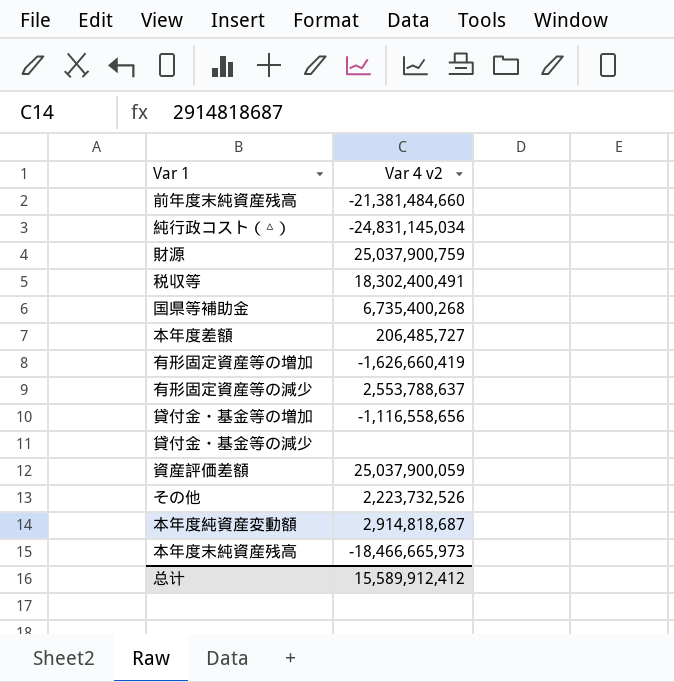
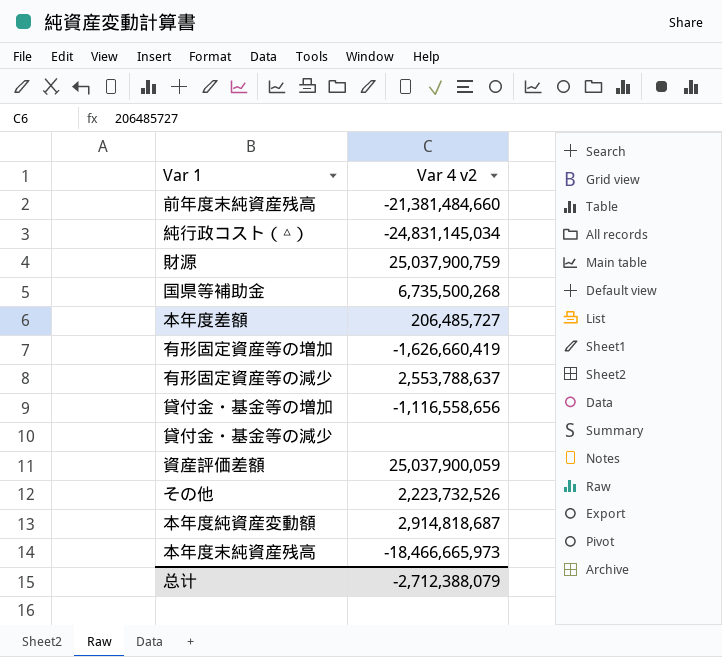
row 税収等: 18,302,400,491 -> none
国県等補助金 | Var 4 v2: 6,735,400,268 -> 6,735,500,268
总计 | Var 4 v2: 15,589,912,412 -> -2,712,388,079

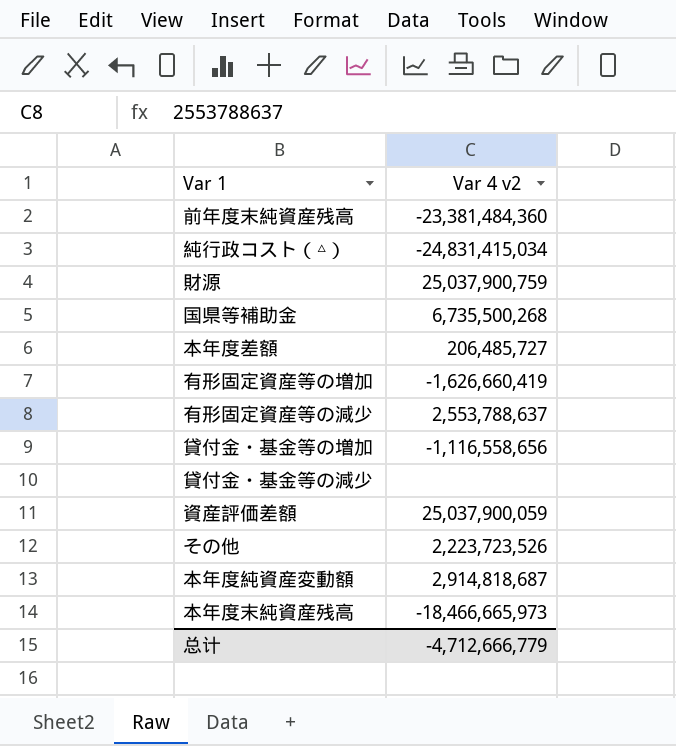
前年度末純資産残高 | Var 4 v2: -21,381,484,660 -> -23,381,484,360
純行政コスト（△） | Var 4 v2: -24,831,145,034 -> -24,831,415,034
その他 | Var 4 v2: 2,223,732,526 -> 2,223,723,526
总计 | Var 4 v2: -2,712,388,079 -> -4,712,666,779

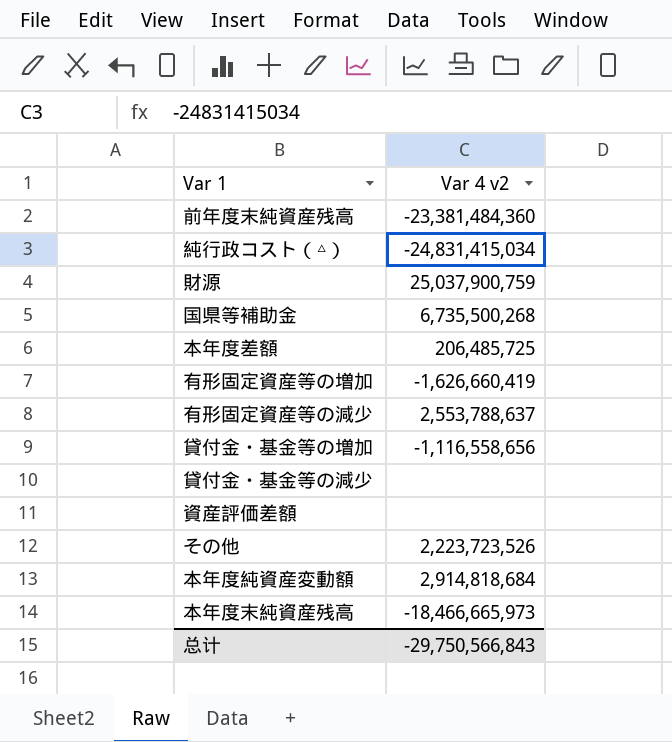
本年度差額 | Var 4 v2: 206,485,727 -> 206,485,725
資産評価差額 | Var 4 v2: 25,037,900,059 -> none
本年度純資産変動額 | Var 4 v2: 2,914,818,687 -> 2,914,818,684
总计 | Var 4 v2: -4,712,666,779 -> -29,750,566,843

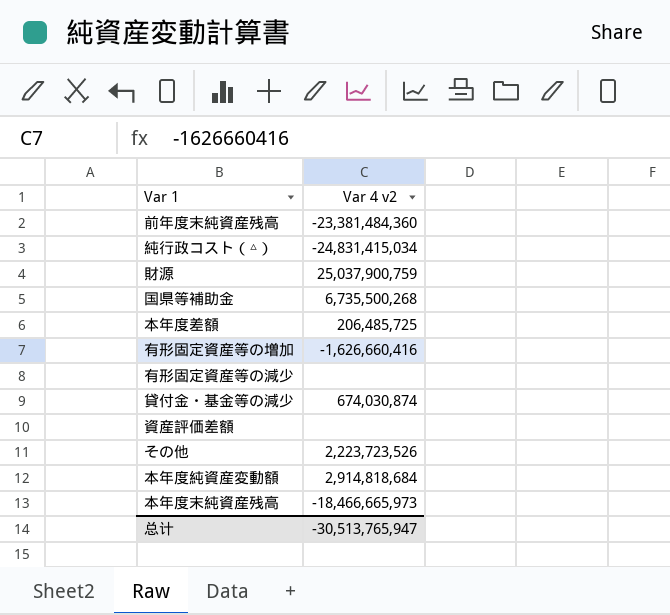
row 貸付金・基金等の増加: -1,116,558,656 -> none
有形固定資産等の増加 | Var 4 v2: -1,626,660,419 -> -1,626,660,416
有形固定資産等の減少 | Var 4 v2: 2,553,788,637 -> none
貸付金・基金等の減少 | Var 4 v2: none -> 674,030,874
总计 | Var 4 v2: -29,750,566,843 -> -30,513,765,947

